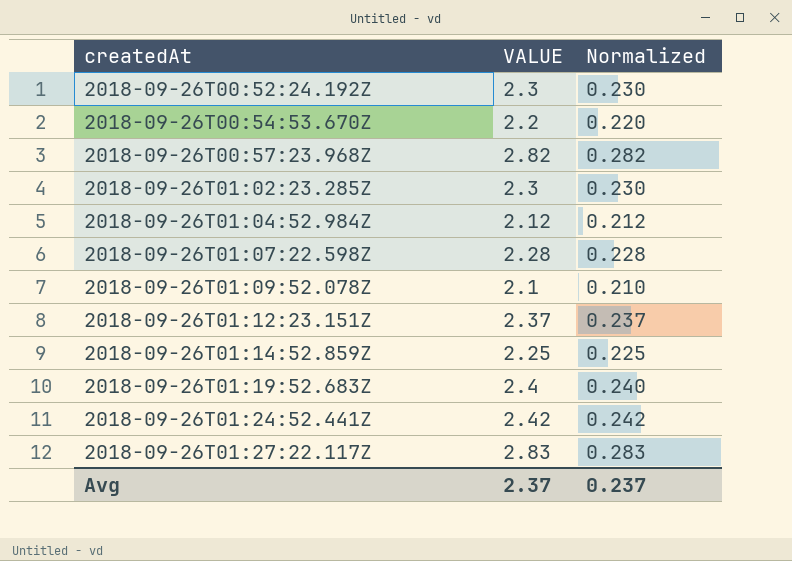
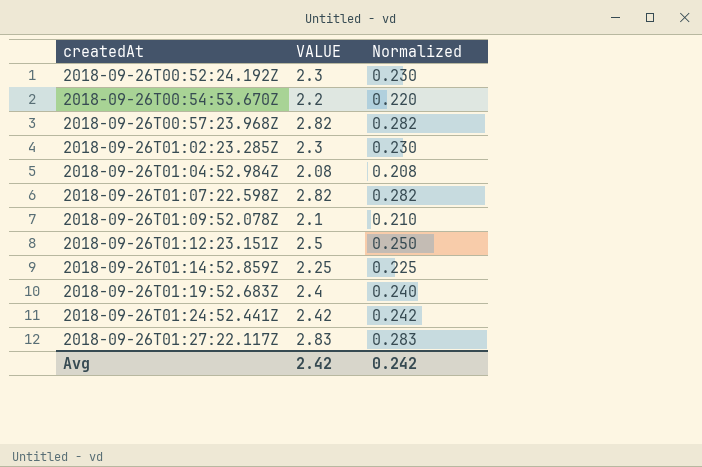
2018-09-26T01:04:52.984Z | VALUE: 2.12 -> 2.08
2018-09-26T01:04:52.984Z | Normalized: 0.212 -> 0.208
2018-09-26T01:07:22.598Z | VALUE: 2.28 -> 2.82
2018-09-26T01:07:22.598Z | Normalized: 0.228 -> 0.282
2018-09-26T01:12:23.151Z | VALUE: 2.37 -> 2.5
2018-09-26T01:12:23.151Z | Normalized: 0.237 -> 0.250
Avg | VALUE: 2.37 -> 2.42
Avg | Normalized: 0.237 -> 0.242

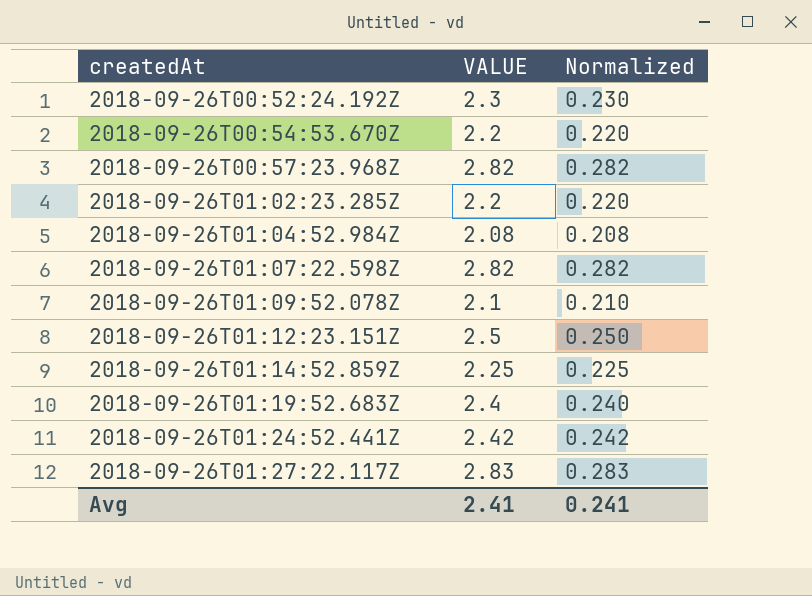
2018-09-26T01:02:23.285Z | VALUE: 2.3 -> 2.2
2018-09-26T01:02:23.285Z | Normalized: 0.230 -> 0.220
Avg | VALUE: 2.42 -> 2.41
Avg | Normalized: 0.242 -> 0.241

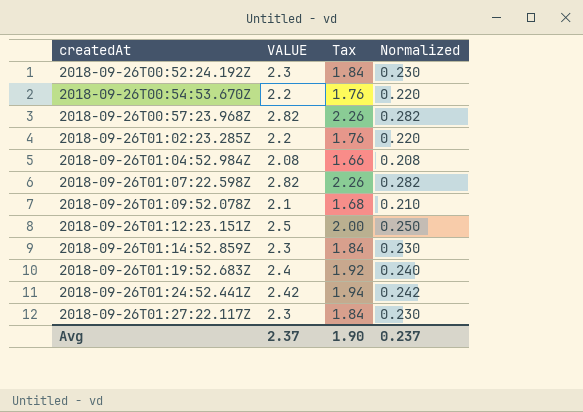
column Tax | formula: none -> [VALUE] * 0.8
2018-09-26T01:14:52.859Z | VALUE: 2.25 -> 2.3
2018-09-26T01:14:52.859Z | Normalized: 0.225 -> 0.230
2018-09-26T01:27:22.117Z | VALUE: 2.83 -> 2.3
2018-09-26T01:27:22.117Z | Normalized: 0.283 -> 0.230
Avg | VALUE: 2.41 -> 2.37
Avg | Normalized: 0.241 -> 0.237

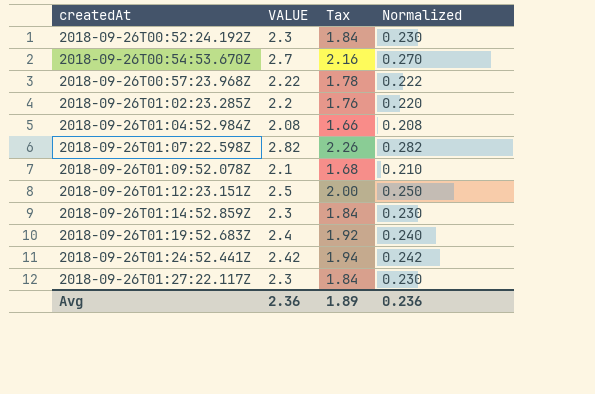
2018-09-26T00:54:53.670Z | VALUE: 2.2 -> 2.7
2018-09-26T00:54:53.670Z | Tax: 1.76 -> 2.16
2018-09-26T00:54:53.670Z | Normalized: 0.220 -> 0.270
2018-09-26T00:57:23.968Z | VALUE: 2.82 -> 2.22
2018-09-26T00:57:23.968Z | Tax: 2.26 -> 1.78
2018-09-26T00:57:23.968Z | Normalized: 0.282 -> 0.222
Avg | VALUE: 2.37 -> 2.36
Avg | Tax: 1.90 -> 1.89
Avg | Normalized: 0.237 -> 0.236

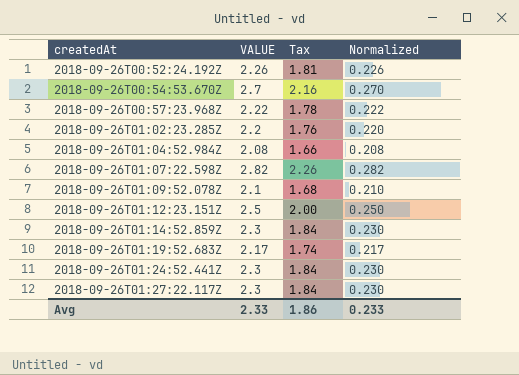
2018-09-26T00:52:24.192Z | VALUE: 2.3 -> 2.26
2018-09-26T00:52:24.192Z | Tax: 1.84 -> 1.81
2018-09-26T00:52:24.192Z | Normalized: 0.230 -> 0.226
2018-09-26T01:19:52.683Z | VALUE: 2.4 -> 2.17
2018-09-26T01:19:52.683Z | Tax: 1.92 -> 1.74
2018-09-26T01:19:52.683Z | Normalized: 0.240 -> 0.217
2018-09-26T01:24:52.441Z | VALUE: 2.42 -> 2.3
2018-09-26T01:24:52.441Z | Tax: 1.94 -> 1.84
2018-09-26T01:24:52.441Z | Normalized: 0.242 -> 0.230
Avg | VALUE: 2.36 -> 2.33
Avg | Tax: 1.89 -> 1.86
Avg | Normalized: 0.236 -> 0.233

